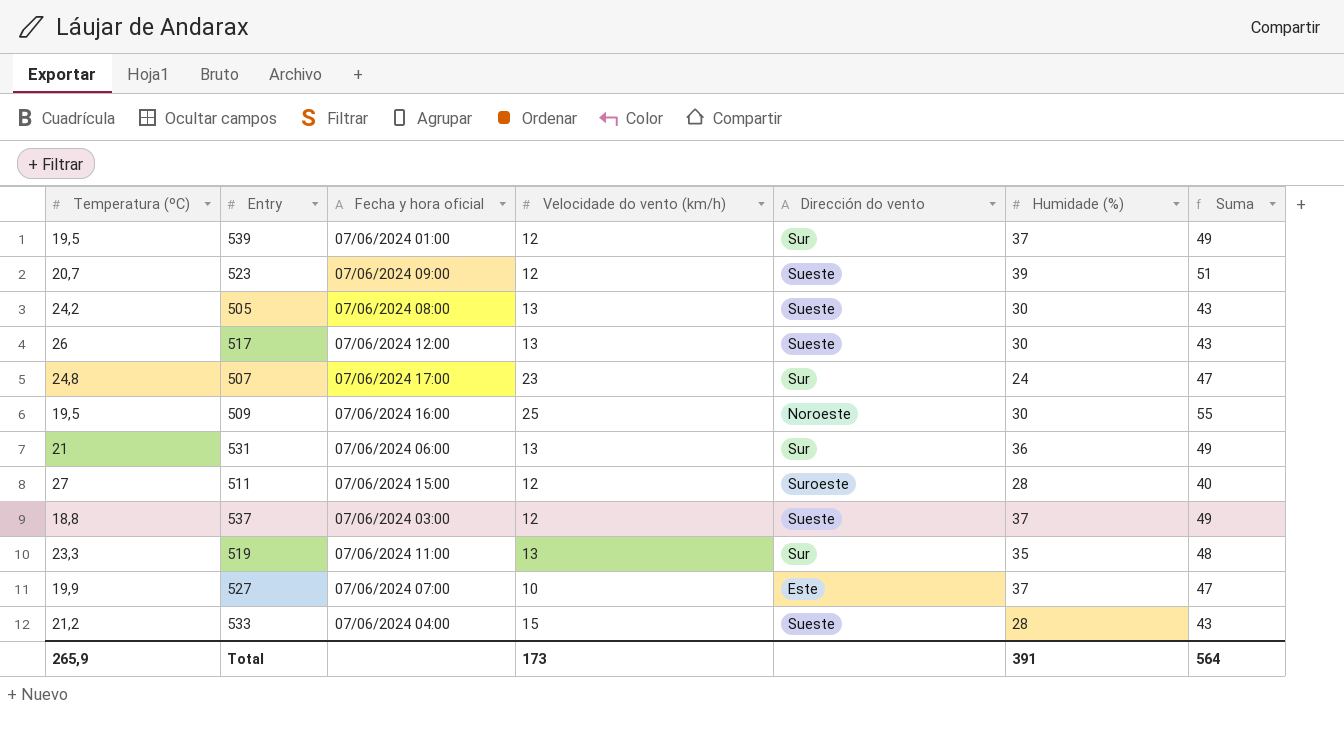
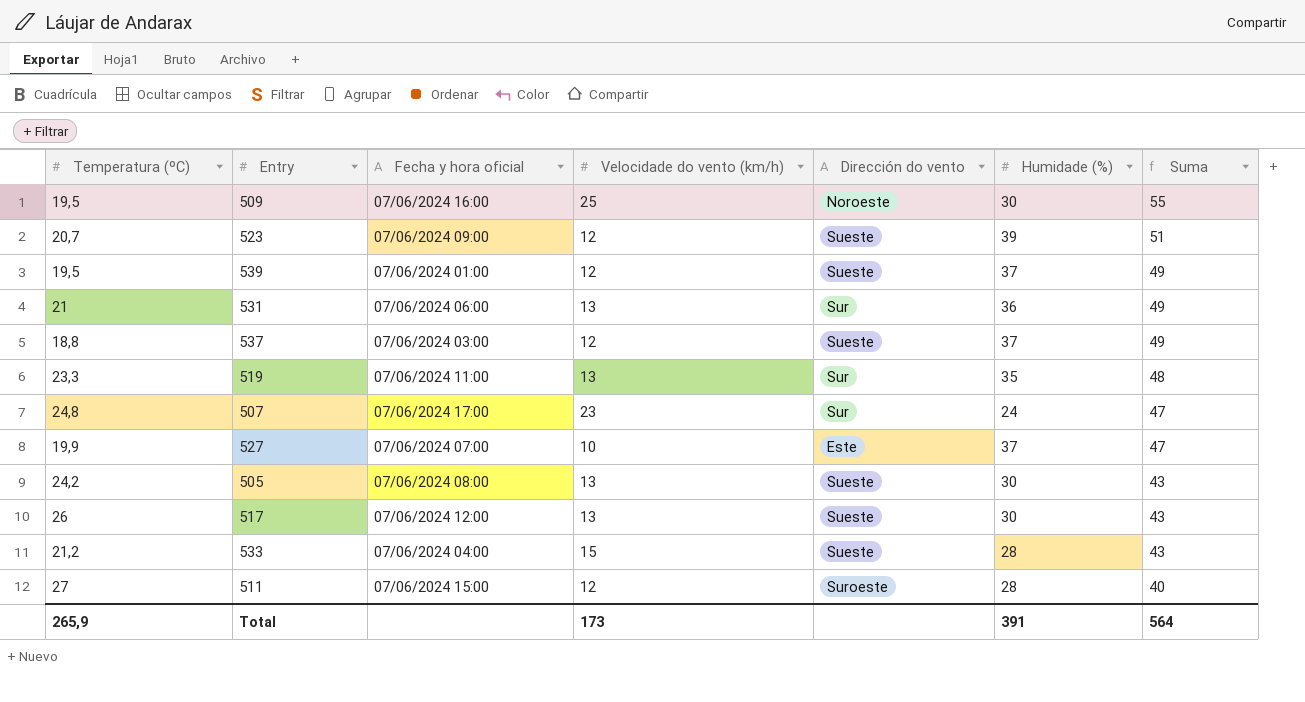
row order: none -> Suma descending
539 | Dirección do vento: Sur -> Sueste

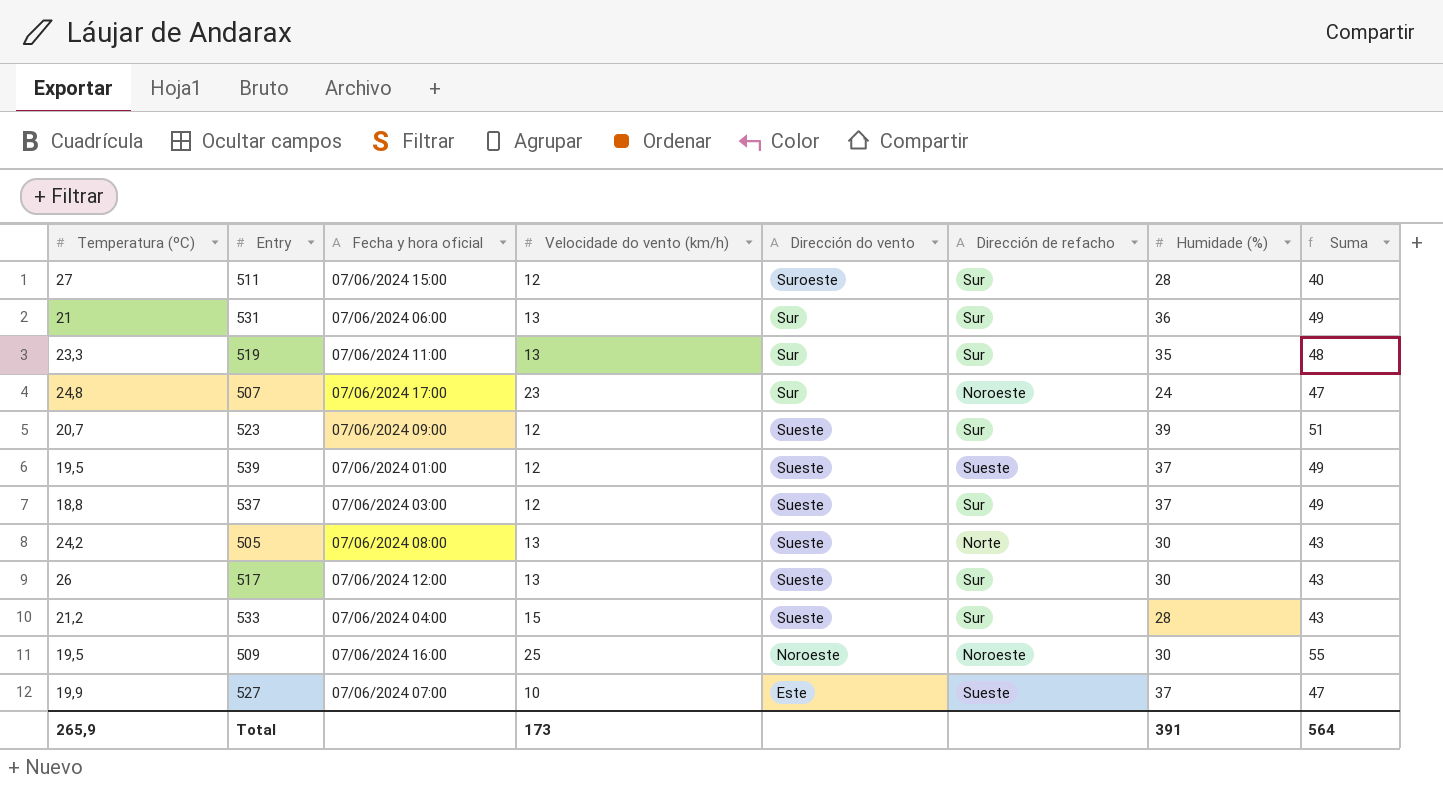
row order: Suma descending -> Dirección do vento descending
column Dirección de refacho | position: none -> 6

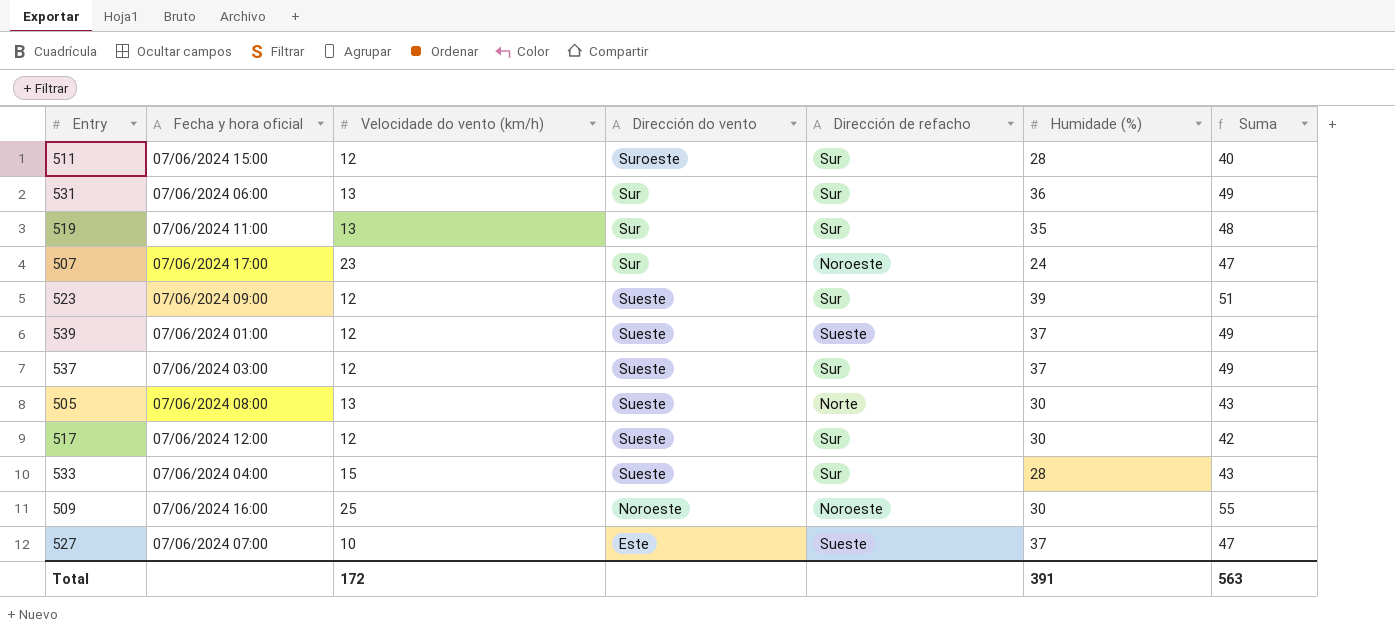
column Temperatura (ºC) | position: 1 -> none
517 | Velocidade do vento (km/h): 13 -> 12
517 | Suma: 43 -> 42
Total | Velocidade do vento (km/h): 173 -> 172
Total | Suma: 564 -> 563

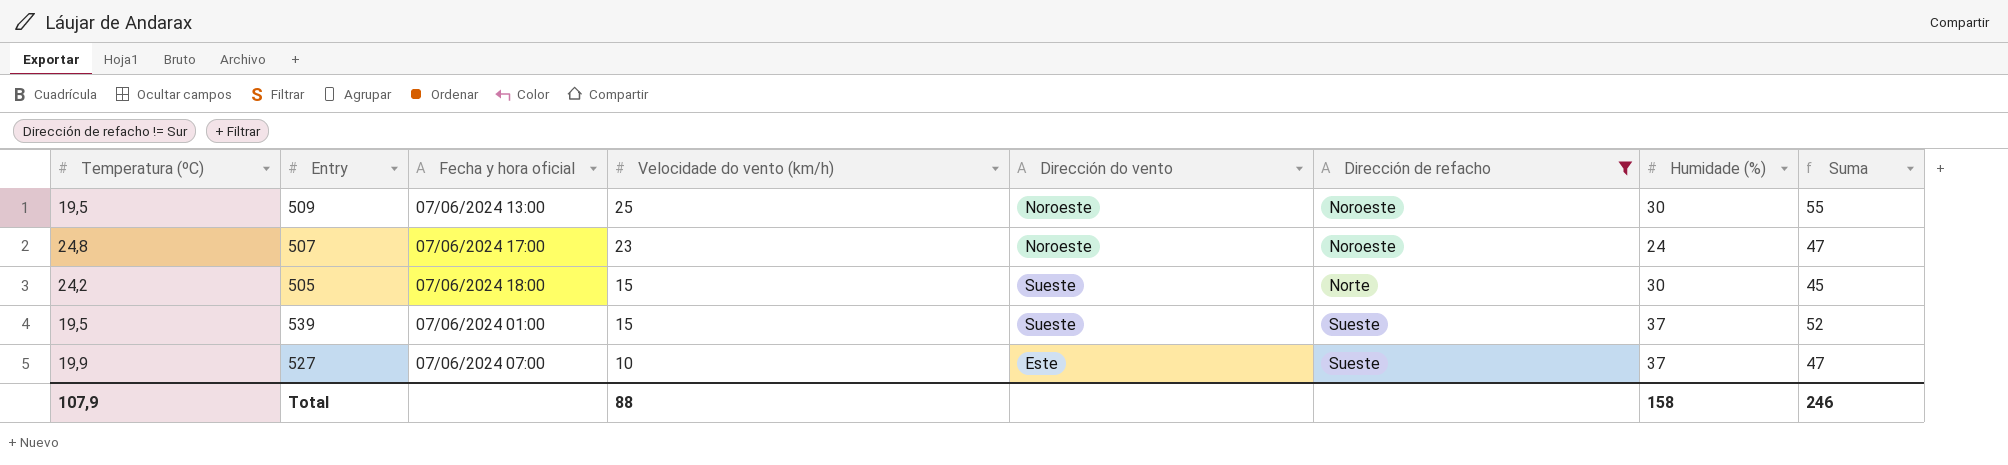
filter: none -> Dirección de refacho != Sur
row order: Dirección do vento descending -> Velocidade do vento (km/h) descending
column Temperatura (ºC) | position: none -> 1
509 | Fecha y hora oficial: 07/06/2024 16:00 -> 07/06/2024 13:00
507 | Dirección do vento: Sur -> Noroeste
505 | Fecha y hora oficial: 07/06/2024 08:00 -> 07/06/2024 18:00
505 | Velocidade do vento (km/h): 13 -> 15
505 | Suma: 43 -> 45
539 | Velocidade do vento (km/h): 12 -> 15
539 | Suma: 49 -> 52
Total | Velocidade do vento (km/h): 172 -> 88
Total | Humidade (%): 391 -> 158
Total | Suma: 563 -> 246

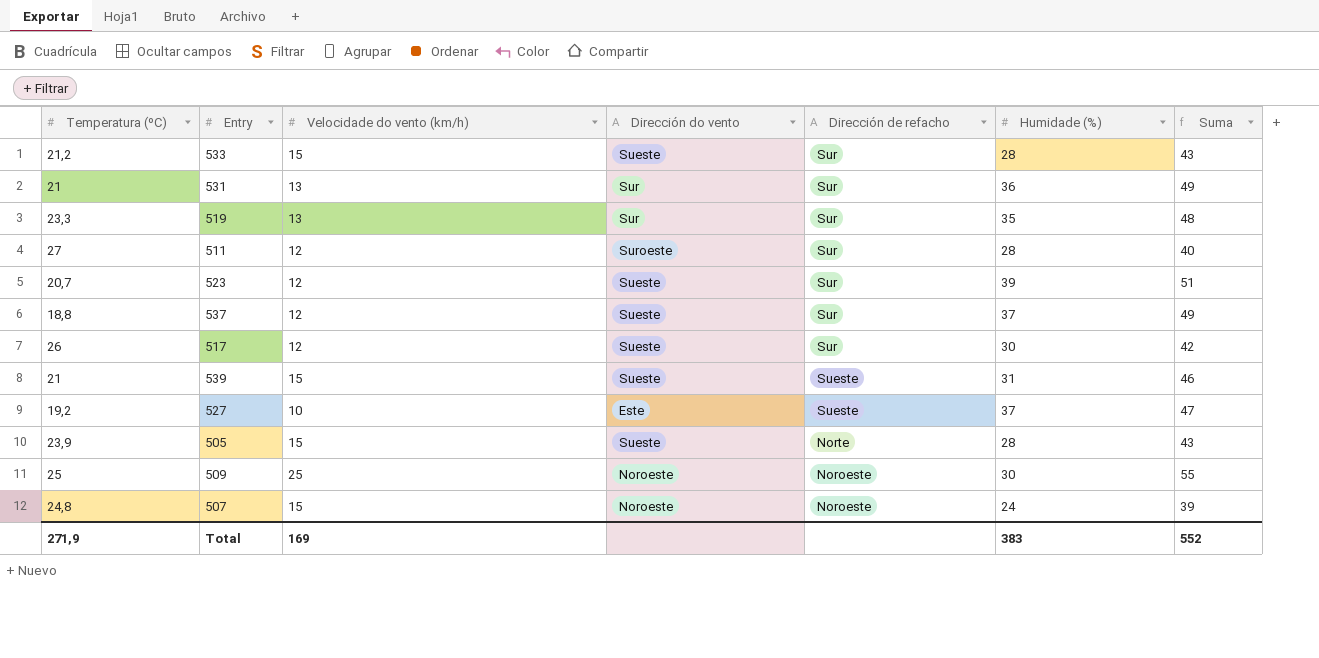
filter: Dirección de refacho != Sur -> none
row order: Velocidade do vento (km/h) descending -> Dirección de refacho descending
column Fecha y hora oficial | position: 3 -> none
539 | Temperatura (ºC): 19,5 -> 21
539 | Humidade (%): 37 -> 31
539 | Suma: 52 -> 46
527 | Temperatura (ºC): 19,9 -> 19,2
505 | Temperatura (ºC): 24,2 -> 23,9
505 | Humidade (%): 30 -> 28
505 | Suma: 45 -> 43
509 | Temperatura (ºC): 19,5 -> 25
507 | Velocidade do vento (km/h): 23 -> 15
507 | Suma: 47 -> 39
Total | Temperatura (ºC): 107,9 -> 271,9
Total | Velocidade do vento (km/h): 88 -> 169
Total | Humidade (%): 158 -> 383
Total | Suma: 246 -> 552

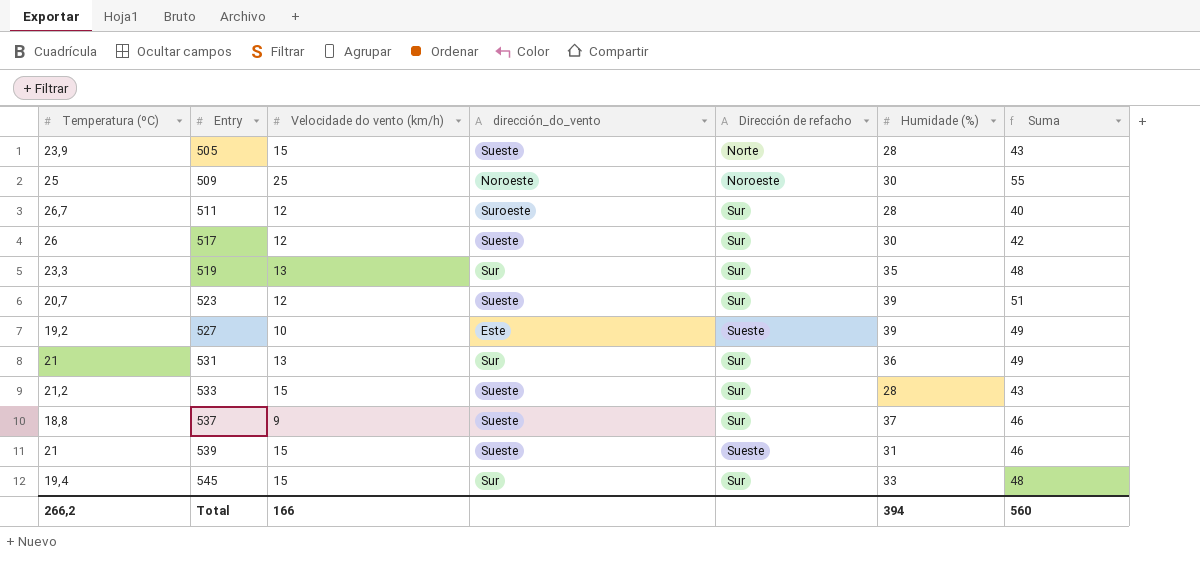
row order: Dirección de refacho descending -> Entry ascending
column name: Dirección do vento -> dirección_do_vento
row 507: 24,8 | 15 | Noroeste | Noroeste | 24 | 39 -> none
511 | Temperatura (ºC): 27 -> 26,7
527 | Humidade (%): 37 -> 39
527 | Suma: 47 -> 49
537 | Velocidade do vento (km/h): 12 -> 9
537 | Suma: 49 -> 46
row 545: none -> 19,4 | 15 | Sur | Sur | 33 | 48
Total | Temperatura (ºC): 271,9 -> 266,2
Total | Velocidade do vento (km/h): 169 -> 166
Total | Humidade (%): 383 -> 394
Total | Suma: 552 -> 560

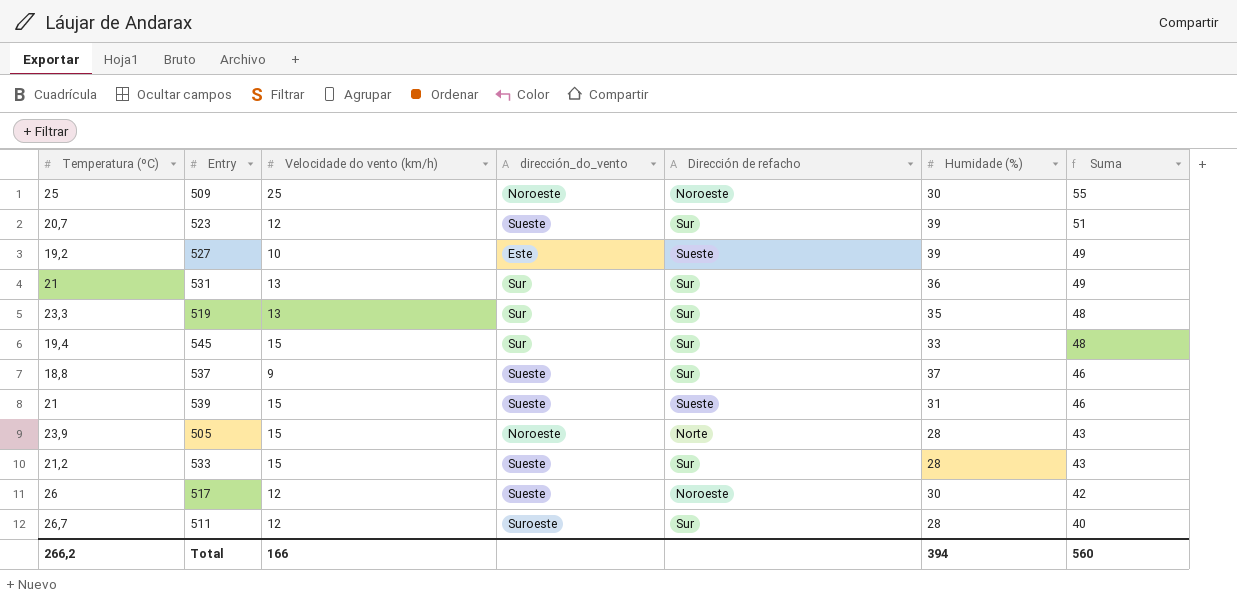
row order: Entry ascending -> Suma descending
505 | dirección_do_vento: Sueste -> Noroeste
517 | Dirección de refacho: Sur -> Noroeste

